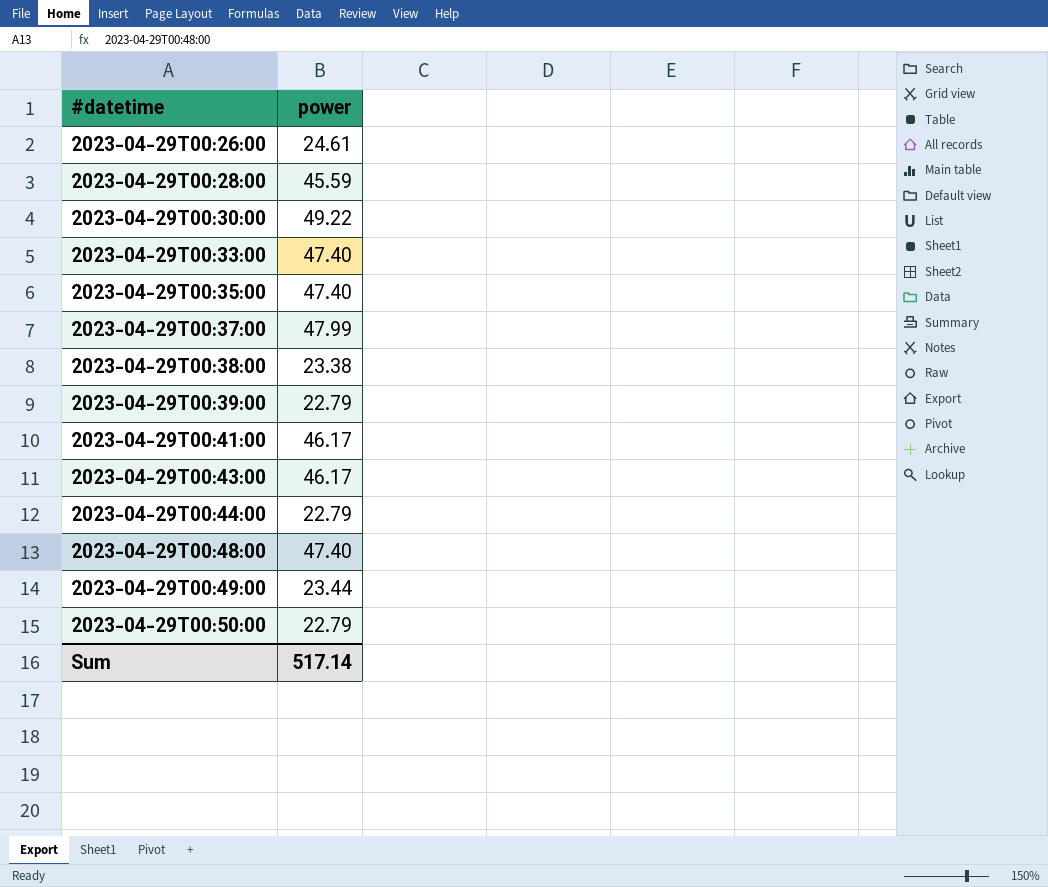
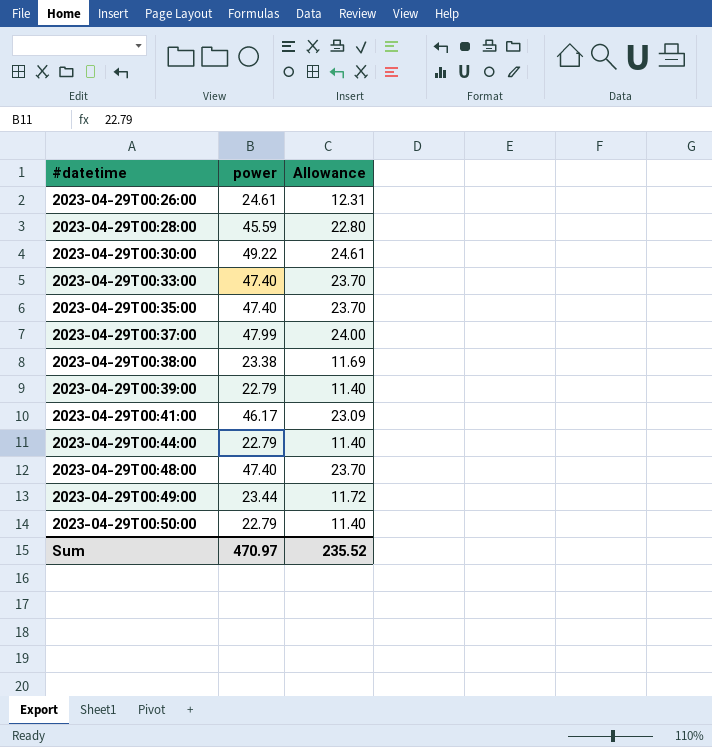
column Allowance | formula: none -> [power] * 0.5
row 2023-04-29T00:43:00: 46.17 -> none
Sum | power: 517.14 -> 470.97

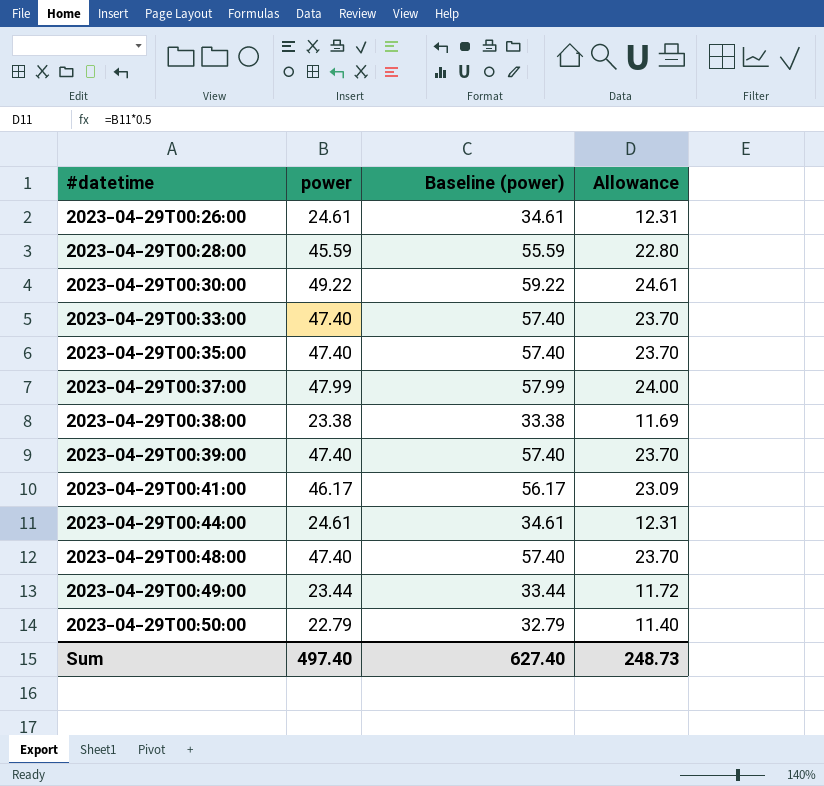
column Baseline (power) | formula: none -> [power] + 10
2023-04-29T00:39:00 | power: 22.79 -> 47.40
2023-04-29T00:39:00 | Allowance: 11.40 -> 23.70
2023-04-29T00:44:00 | power: 22.79 -> 24.61
2023-04-29T00:44:00 | Allowance: 11.40 -> 12.31
Sum | power: 470.97 -> 497.40
Sum | Allowance: 235.52 -> 248.73

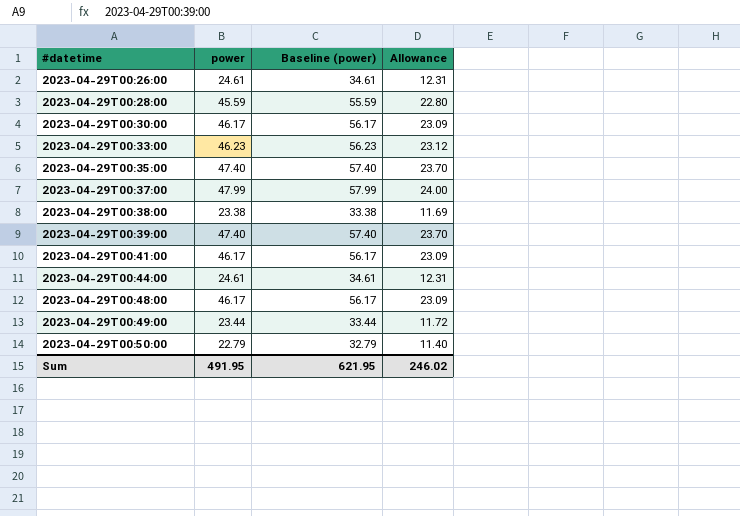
2023-04-29T00:30:00 | power: 49.22 -> 46.17
2023-04-29T00:30:00 | Baseline (power): 59.22 -> 56.17
2023-04-29T00:30:00 | Allowance: 24.61 -> 23.09
2023-04-29T00:33:00 | power: 47.40 -> 46.23
2023-04-29T00:33:00 | Baseline (power): 57.40 -> 56.23
2023-04-29T00:33:00 | Allowance: 23.70 -> 23.12
2023-04-29T00:48:00 | power: 47.40 -> 46.17
2023-04-29T00:48:00 | Baseline (power): 57.40 -> 56.17
2023-04-29T00:48:00 | Allowance: 23.70 -> 23.09
Sum | power: 497.40 -> 491.95
Sum | Baseline (power): 627.40 -> 621.95
Sum | Allowance: 248.73 -> 246.02

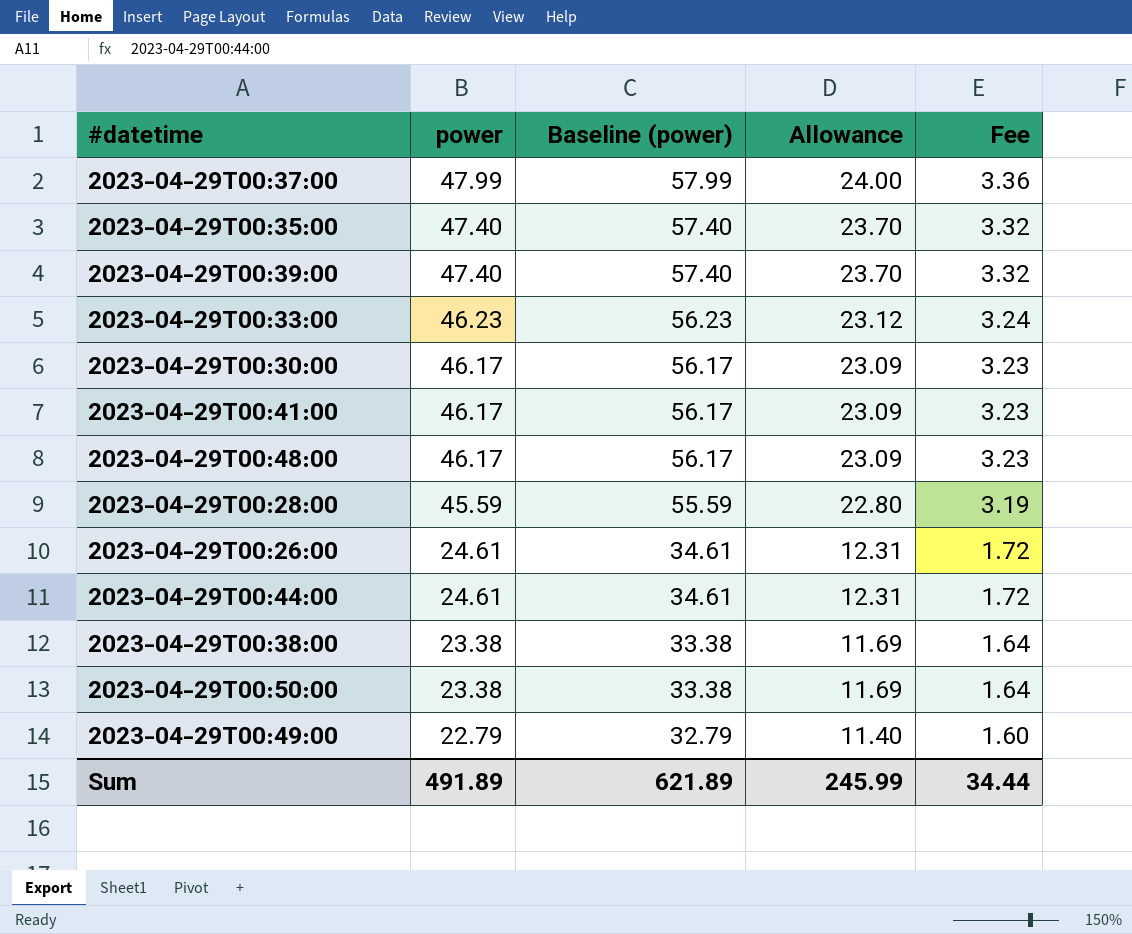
row order: #datetime ascending -> power descending
column Fee | formula: none -> [power] * 0.07
2023-04-29T00:50:00 | power: 22.79 -> 23.38
2023-04-29T00:50:00 | Baseline (power): 32.79 -> 33.38
2023-04-29T00:50:00 | Allowance: 11.40 -> 11.69
2023-04-29T00:49:00 | power: 23.44 -> 22.79
2023-04-29T00:49:00 | Baseline (power): 33.44 -> 32.79
2023-04-29T00:49:00 | Allowance: 11.72 -> 11.40
Sum | power: 491.95 -> 491.89
Sum | Baseline (power): 621.95 -> 621.89
Sum | Allowance: 246.02 -> 245.99

